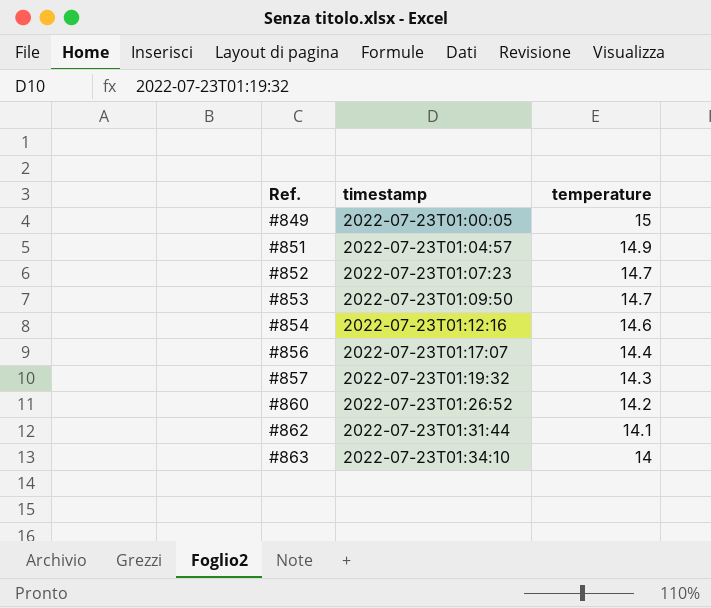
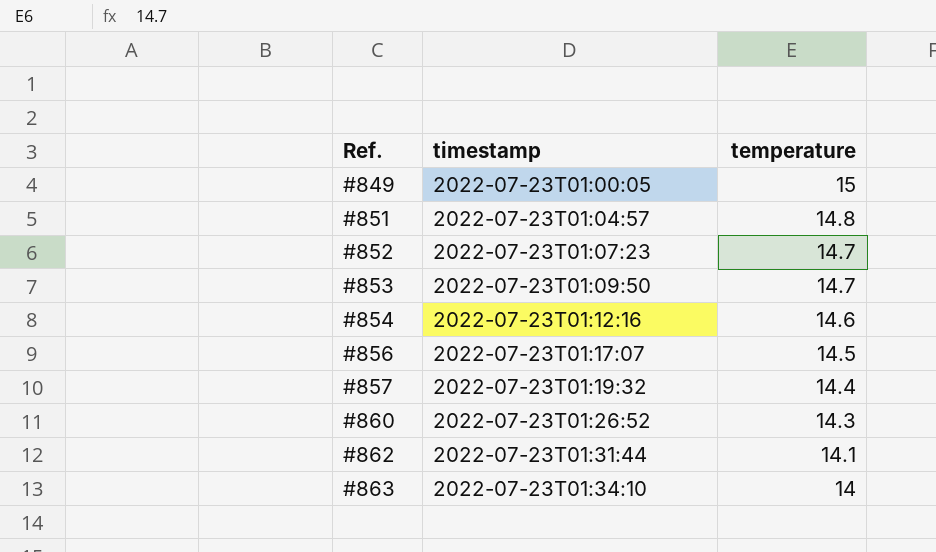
#851 | temperature: 14.9 -> 14.8
#856 | temperature: 14.4 -> 14.5
#857 | temperature: 14.3 -> 14.4
#860 | temperature: 14.2 -> 14.3

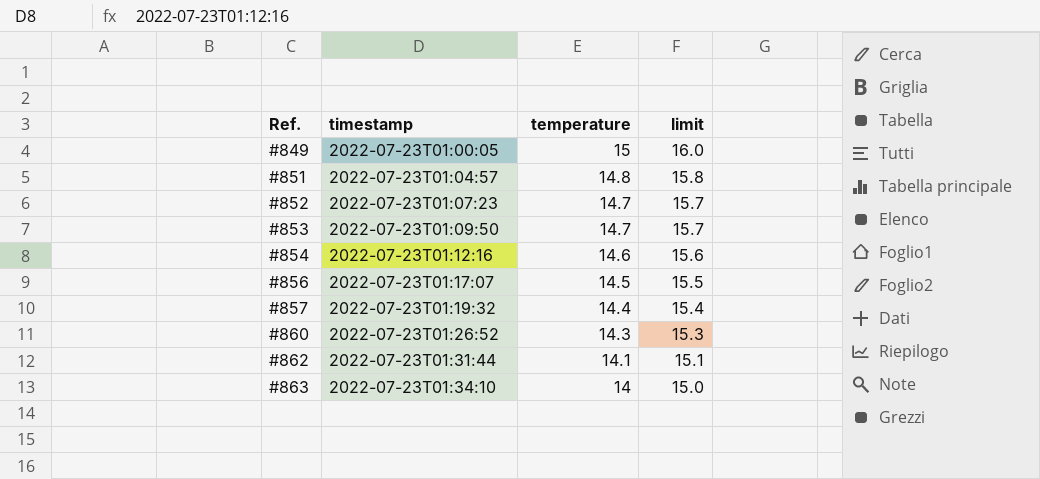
column limit | formula: none -> [temperature] + 1

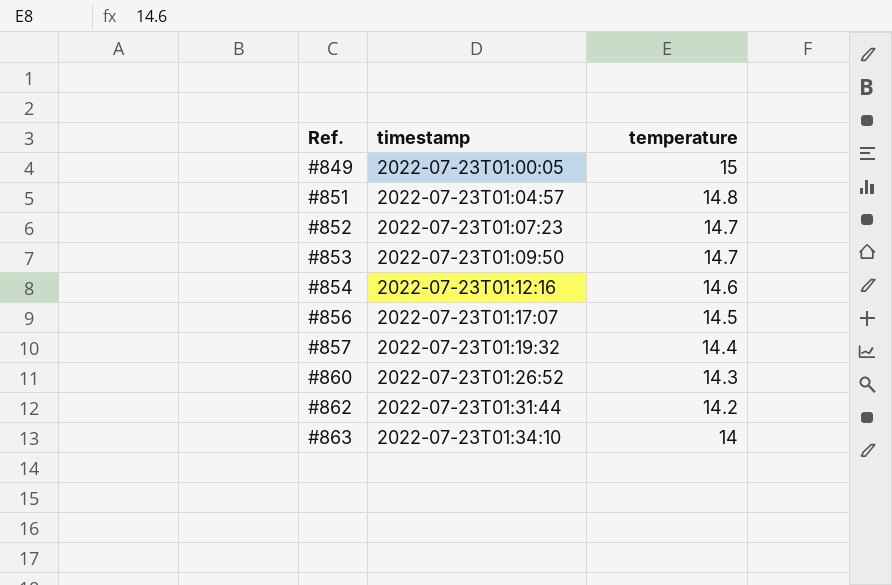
column limit | formula: [temperature] + 1 -> none
#862 | temperature: 14.1 -> 14.2

